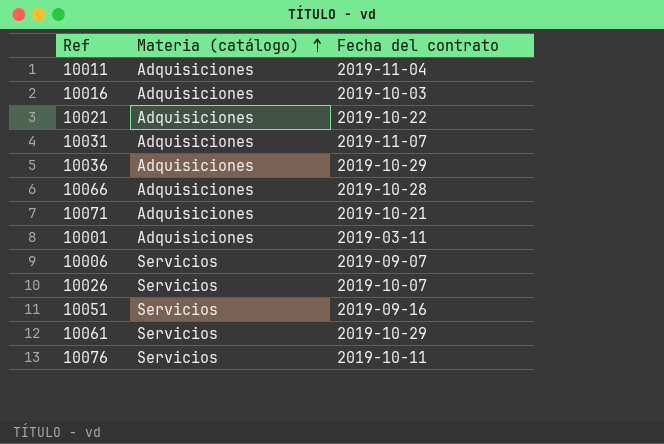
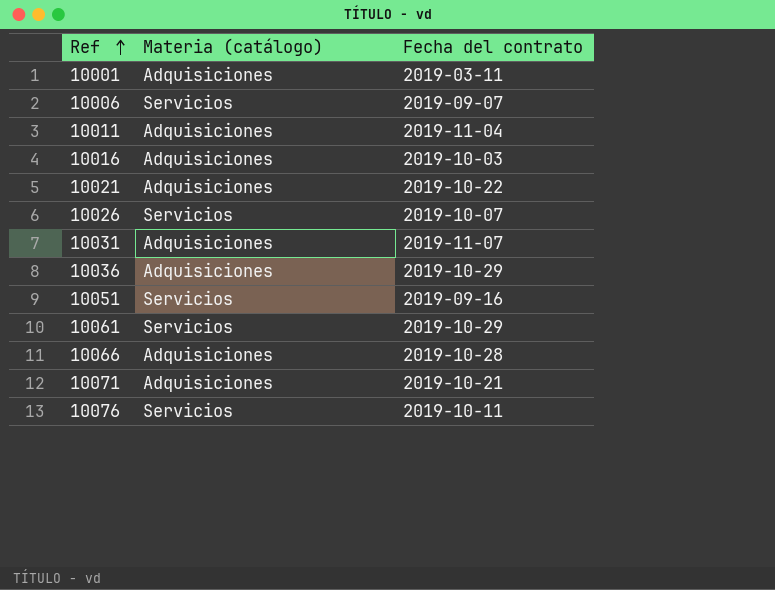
row order: Materia (catálogo) ascending -> Ref ascending

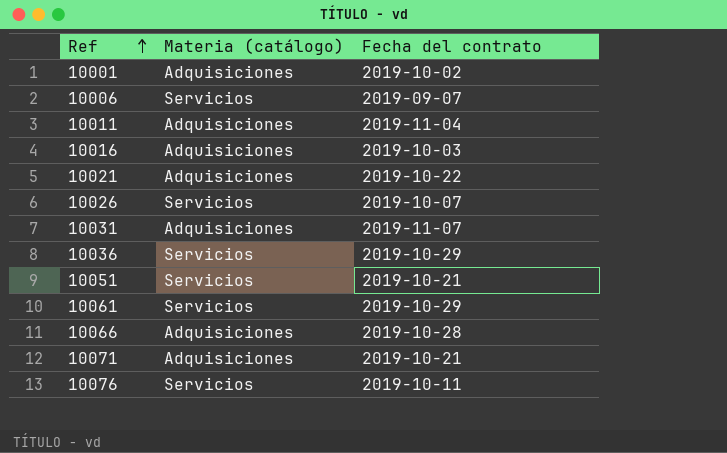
10001 | Fecha del contrato: 2019-03-11 -> 2019-10-02
10036 | Materia (catálogo): Adquisiciones -> Servicios
10051 | Fecha del contrato: 2019-09-16 -> 2019-10-21

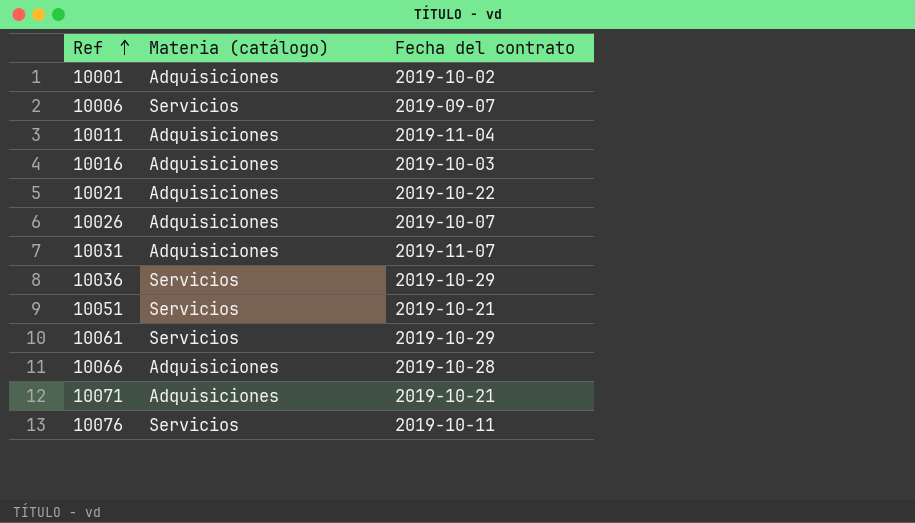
10026 | Materia (catálogo): Servicios -> Adquisiciones

